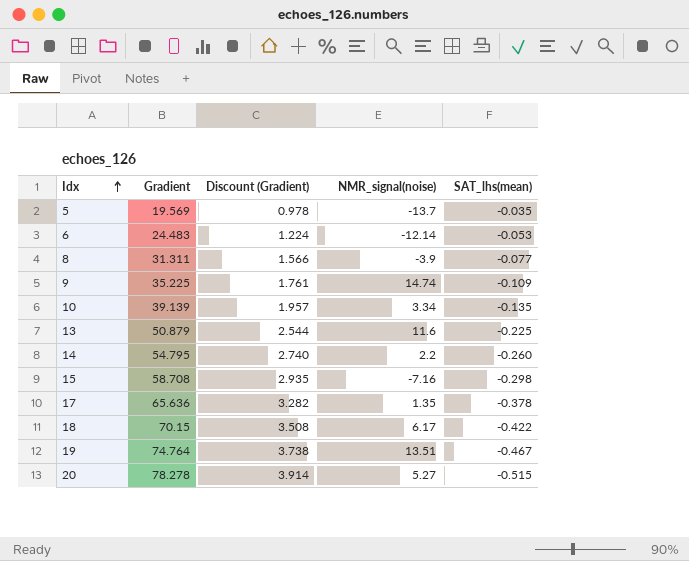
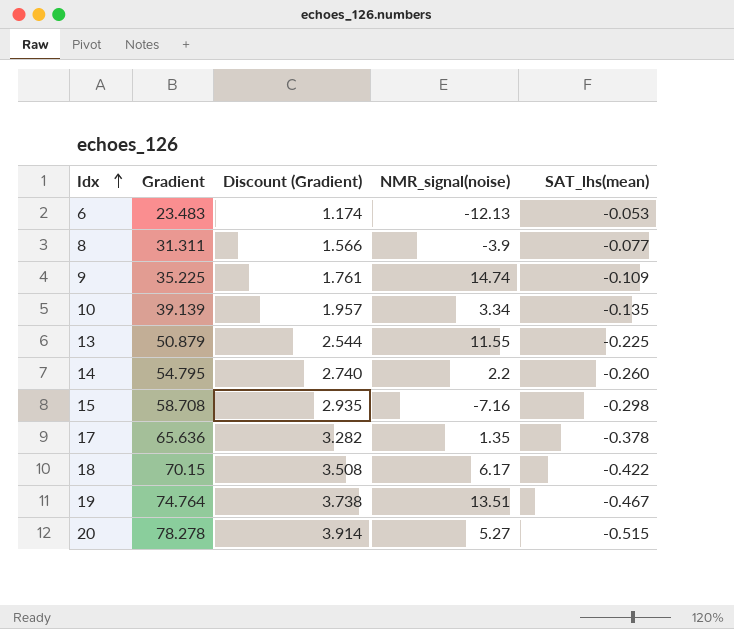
row 5: 19.569 | 0.978 | -13.7 | -0.035 -> none
6 | Gradient: 24.483 -> 23.483
6 | Discount (Gradient): 1.224 -> 1.174
6 | NMR_signal(noise): -12.14 -> -12.13
13 | NMR_signal(noise): 11.6 -> 11.55

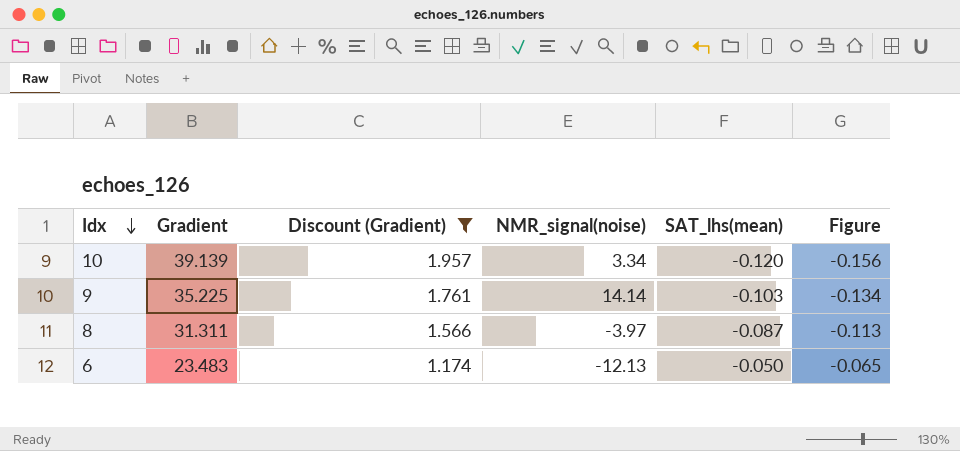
filter: none -> Discount (Gradient) <= 1.957
row order: Idx ascending -> Idx descending
column Figure | formula: none -> [SAT_lhs(mean)] * 1.3
10 | SAT_lhs(mean): -0.135 -> -0.120
9 | NMR_signal(noise): 14.74 -> 14.14
9 | SAT_lhs(mean): -0.109 -> -0.103
8 | NMR_signal(noise): -3.9 -> -3.97
8 | SAT_lhs(mean): -0.077 -> -0.087
6 | SAT_lhs(mean): -0.053 -> -0.050

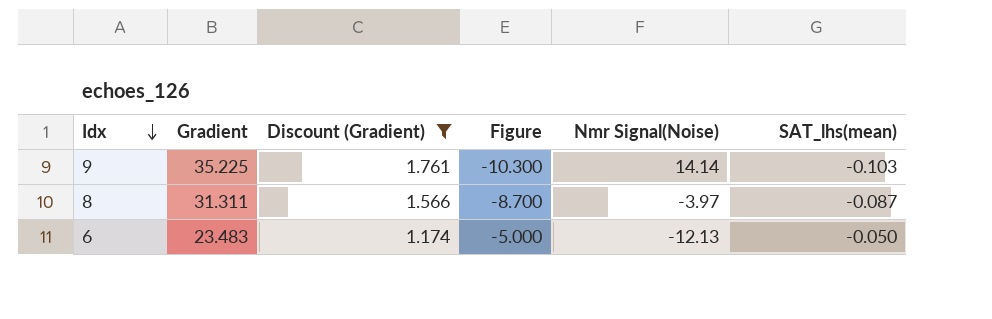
column Figure | formula: [SAT_lhs(mean)] * 1.3 -> [SAT_lhs(mean)] * 100
column Figure | position: 6 -> 4
column name: NMR_signal(noise) -> Nmr Signal(Noise)
row 10: 39.139 | 1.957 | 3.34 | -0.120 | -0.156 -> none

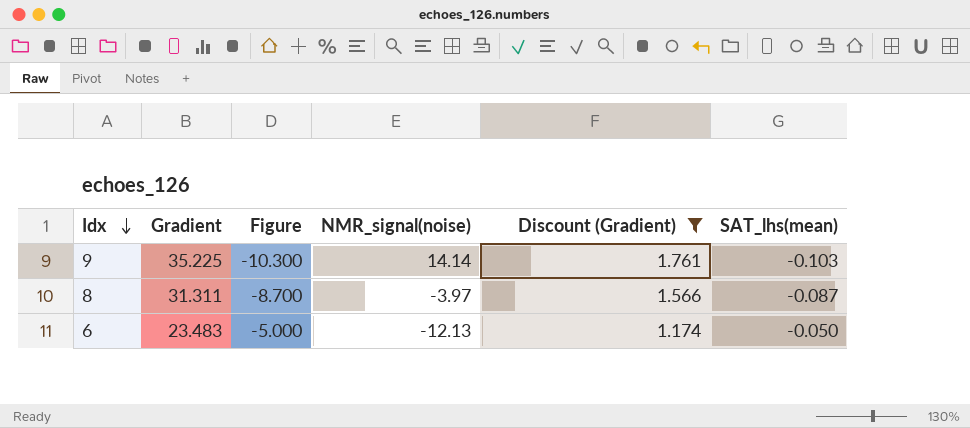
column name: Nmr Signal(Noise) -> NMR_signal(noise)
column Discount (Gradient) | position: 3 -> 5

